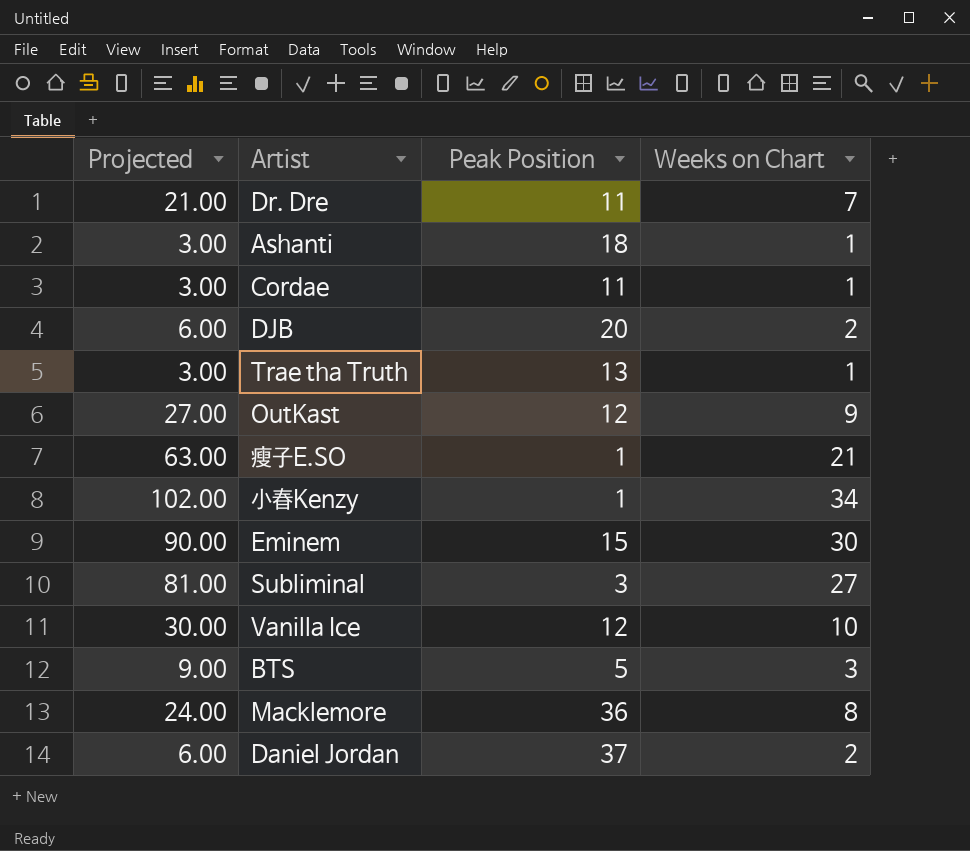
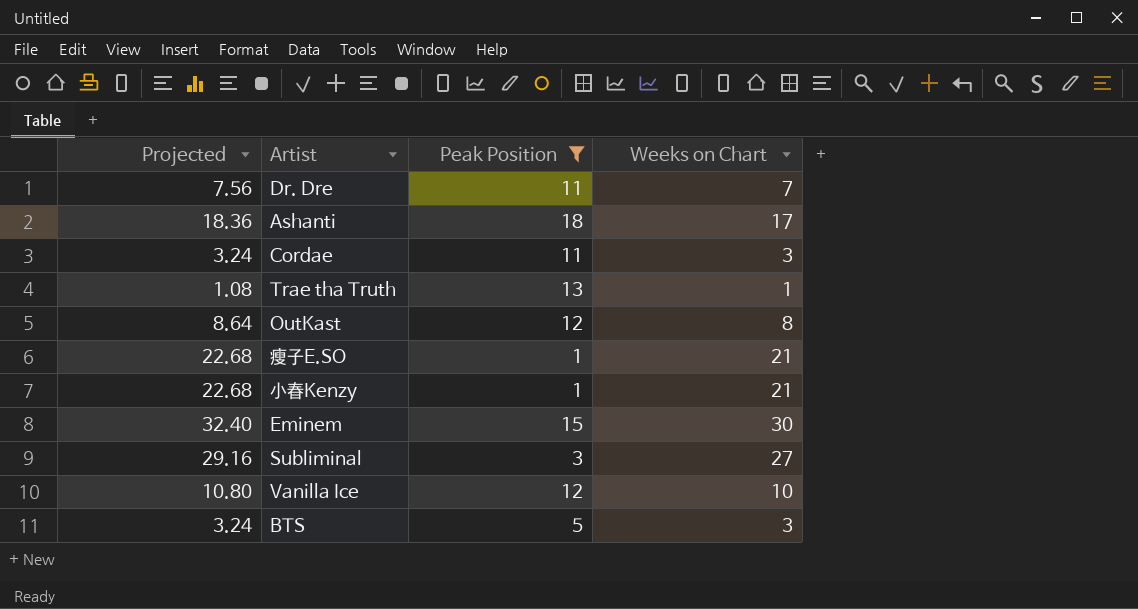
filter: none -> Peak Position <= 18
column Projected | formula: [Weeks on Chart] * 3 -> [Weeks on Chart] * 1.08
Ashanti | Weeks on Chart: 1 -> 17
Cordae | Weeks on Chart: 1 -> 3
OutKast | Weeks on Chart: 9 -> 8
小春Kenzy | Weeks on Chart: 34 -> 21

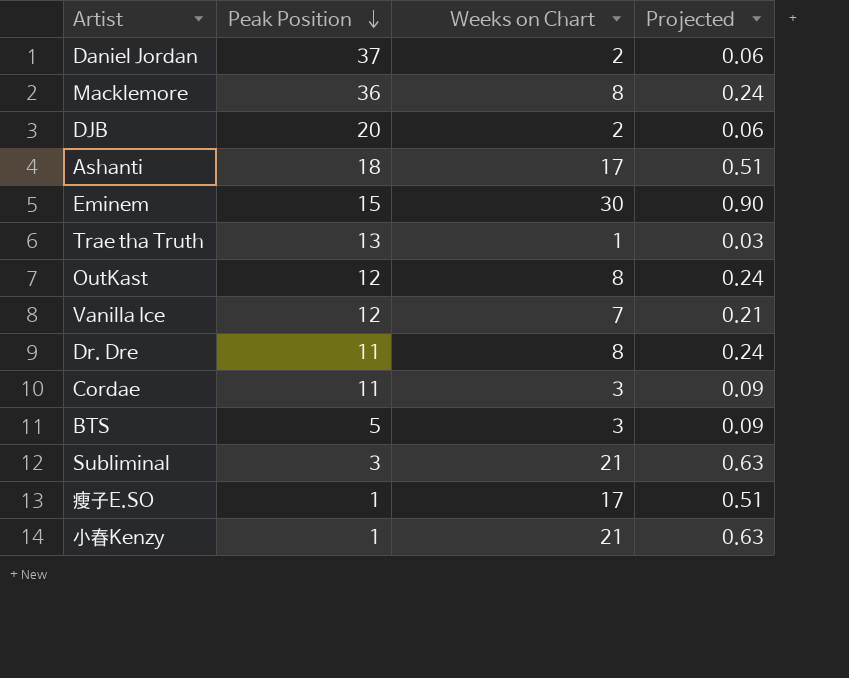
filter: Peak Position <= 18 -> none
row order: none -> Peak Position descending
column Projected | formula: [Weeks on Chart] * 1.08 -> [Weeks on Chart] * 0.03
column Projected | position: 1 -> 4
Vanilla Ice | Weeks on Chart: 10 -> 7
Dr. Dre | Weeks on Chart: 7 -> 8
Subliminal | Weeks on Chart: 27 -> 21
瘦子E.SO | Weeks on Chart: 21 -> 17

